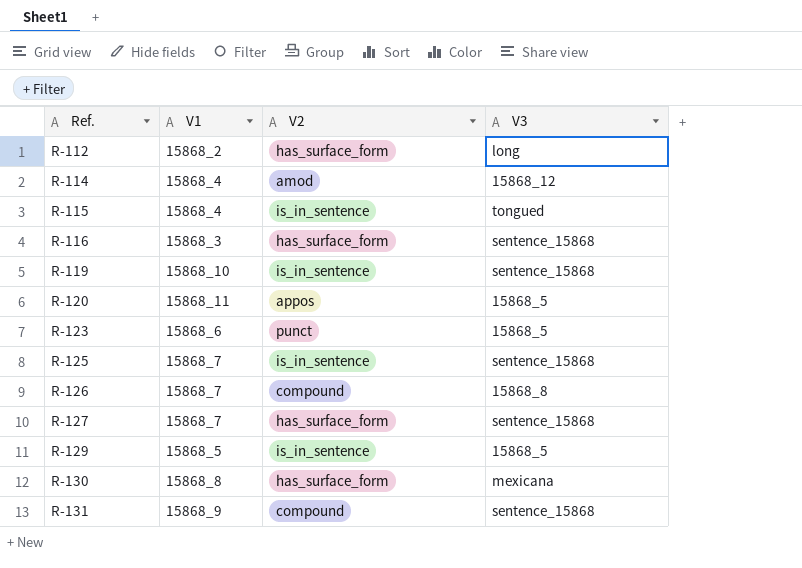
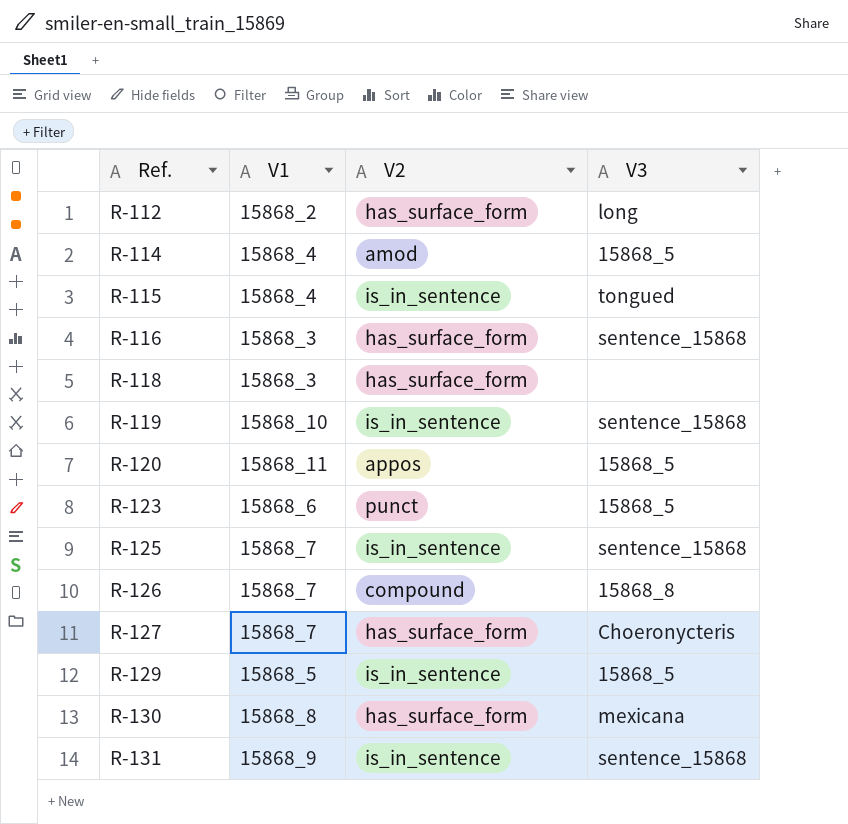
R-114 | V3: 15868_12 -> 15868_5
row R-118: none -> 15868_3 | has_surface_form | none
R-127 | V3: sentence_15868 -> Choeronycteris
R-131 | V2: compound -> is_in_sentence

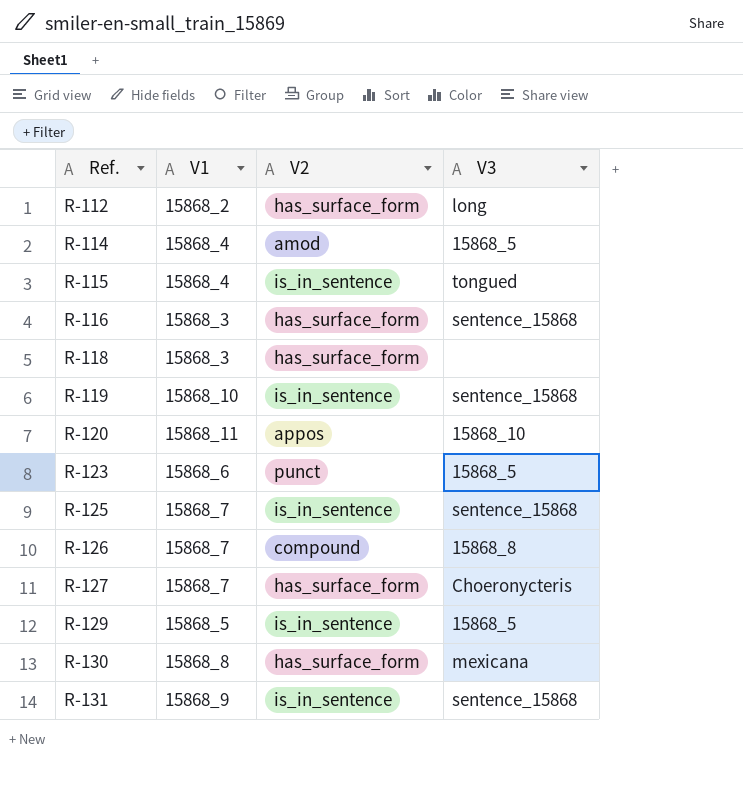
R-120 | V3: 15868_5 -> 15868_10

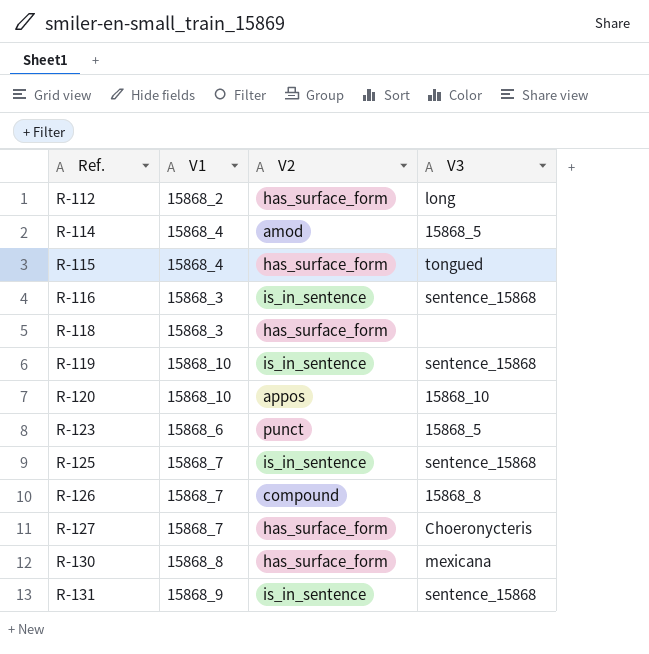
row R-129: 15868_5 | is_in_sentence | 15868_5 -> none
R-115 | V2: is_in_sentence -> has_surface_form
R-116 | V2: has_surface_form -> is_in_sentence
R-120 | V1: 15868_11 -> 15868_10

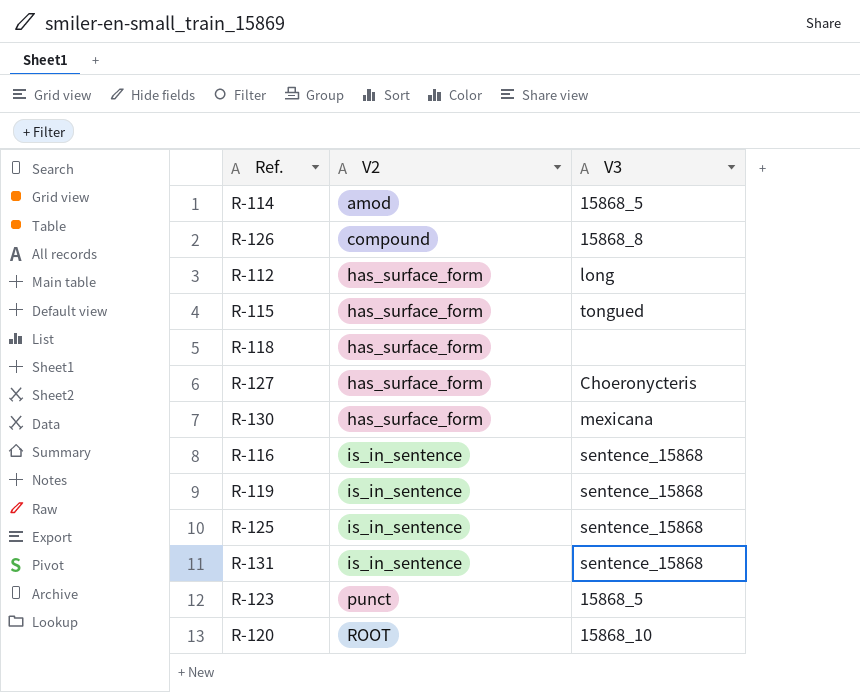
row order: Ref. ascending -> V2 ascending
column V1 | position: 2 -> none
R-120 | V2: appos -> ROOT

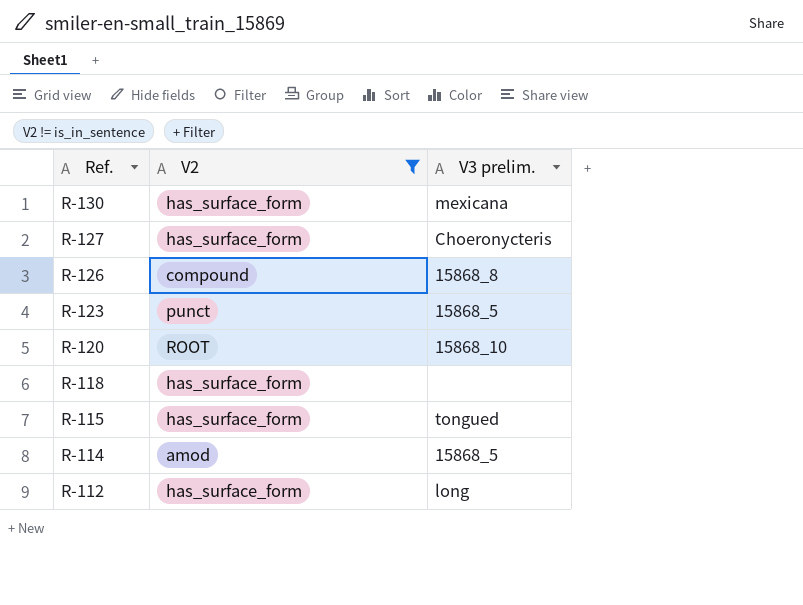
filter: none -> V2 != is_in_sentence
row order: V2 ascending -> Ref. descending
column name: V3 -> V3 prelim.

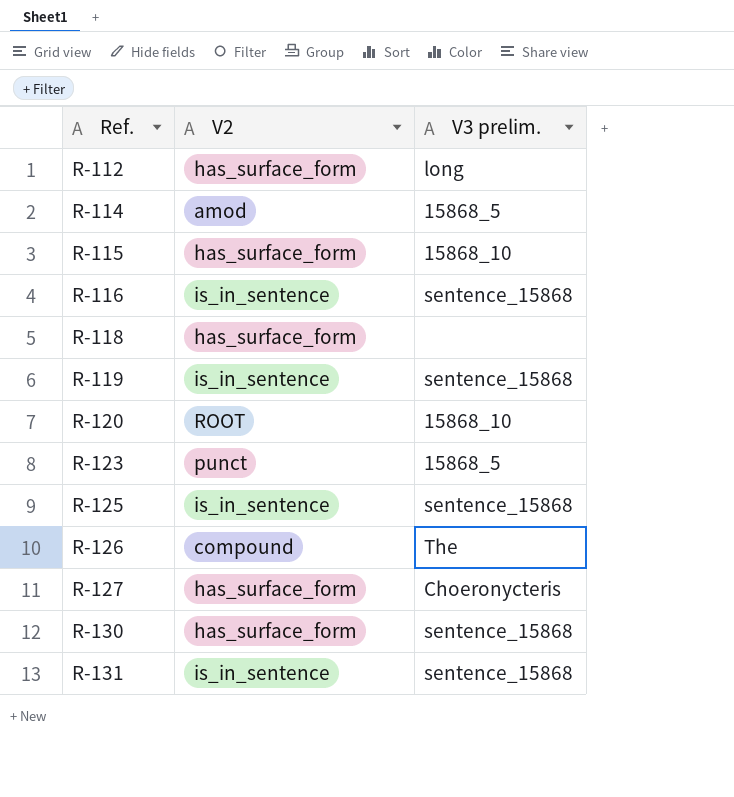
filter: V2 != is_in_sentence -> none
row order: Ref. descending -> Ref. ascending
R-115 | V3 prelim.: tongued -> 15868_10
R-126 | V3 prelim.: 15868_8 -> The
R-130 | V3 prelim.: mexicana -> sentence_15868

